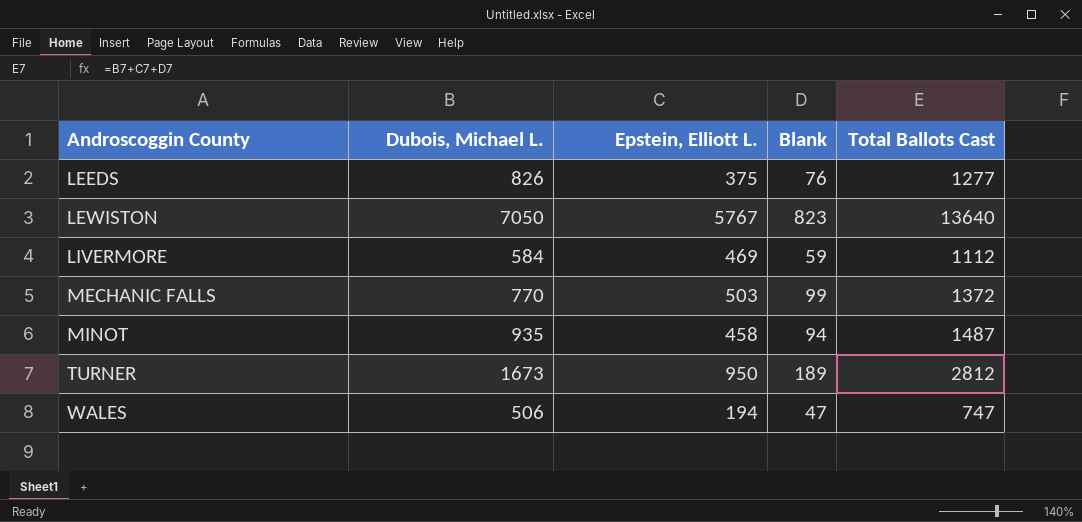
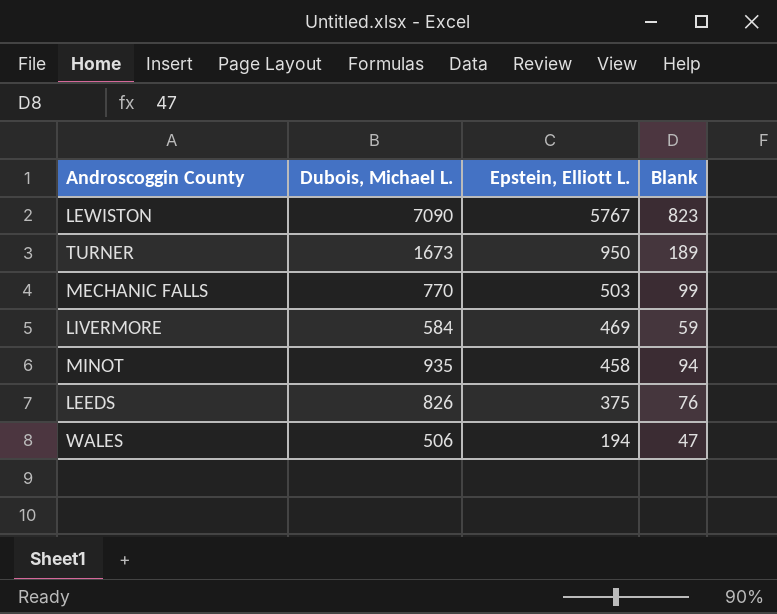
row order: Androscoggin County ascending -> Epstein, Elliott L. descending
column Total Ballots Cast | formula: [Dubois, Michael L.] + [Epstein, Elliott L.] + [Blank] -> none
LEWISTON | Dubois, Michael L.: 7050 -> 7090

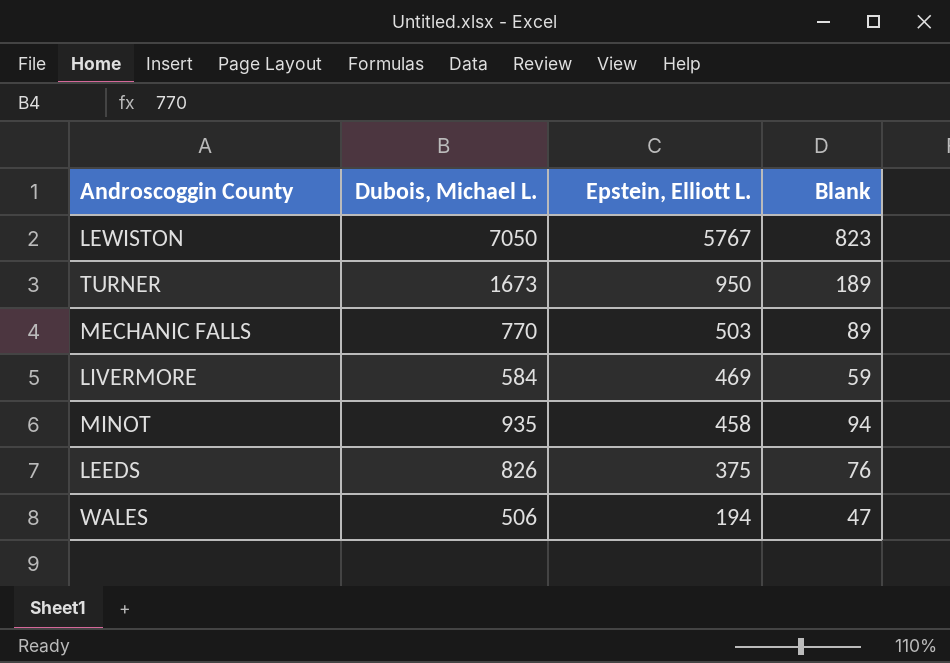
LEWISTON | Dubois, Michael L.: 7090 -> 7050
MECHANIC FALLS | Blank: 99 -> 89

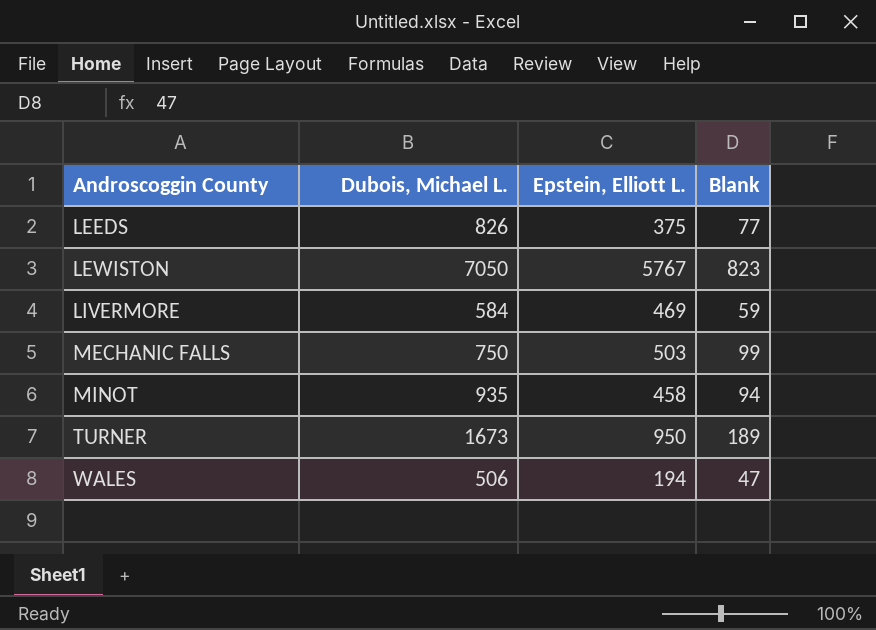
row order: Epstein, Elliott L. descending -> Androscoggin County ascending
LEEDS | Blank: 76 -> 77
MECHANIC FALLS | Dubois, Michael L.: 770 -> 750
MECHANIC FALLS | Blank: 89 -> 99

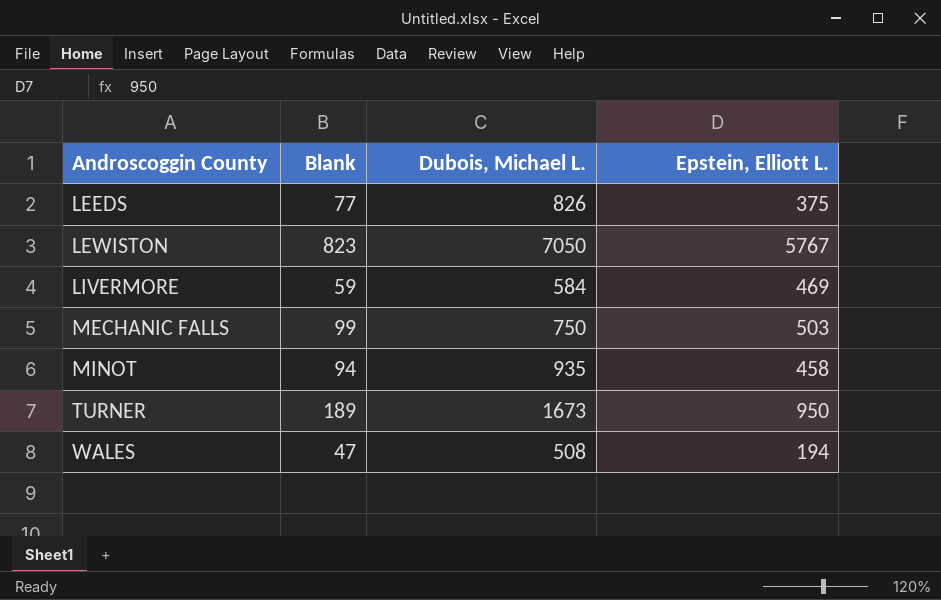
column Blank | position: 4 -> 2
WALES | Dubois, Michael L.: 506 -> 508

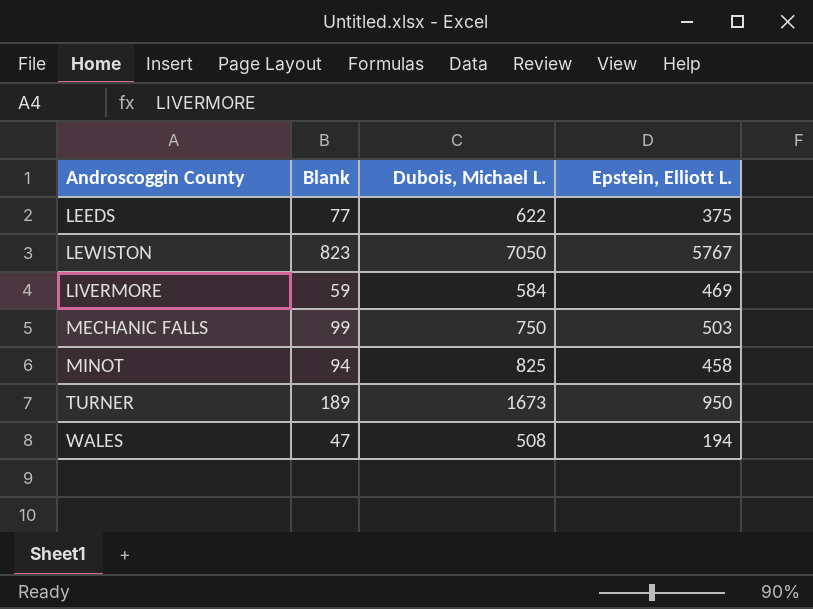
LEEDS | Dubois, Michael L.: 826 -> 622
MINOT | Dubois, Michael L.: 935 -> 825

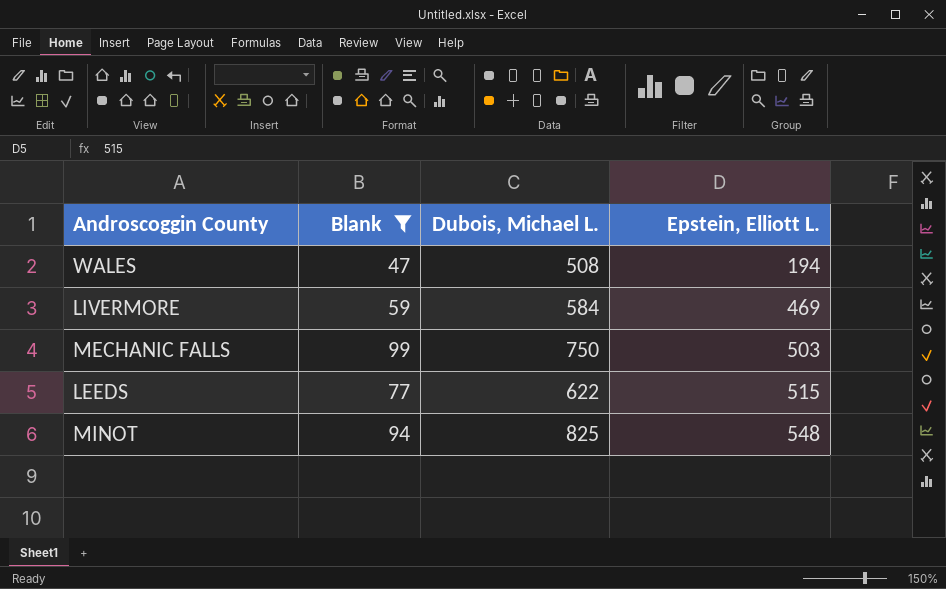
filter: none -> Blank <= 99
row order: Androscoggin County ascending -> Epstein, Elliott L. ascending
LEEDS | Epstein, Elliott L.: 375 -> 515
MINOT | Epstein, Elliott L.: 458 -> 548

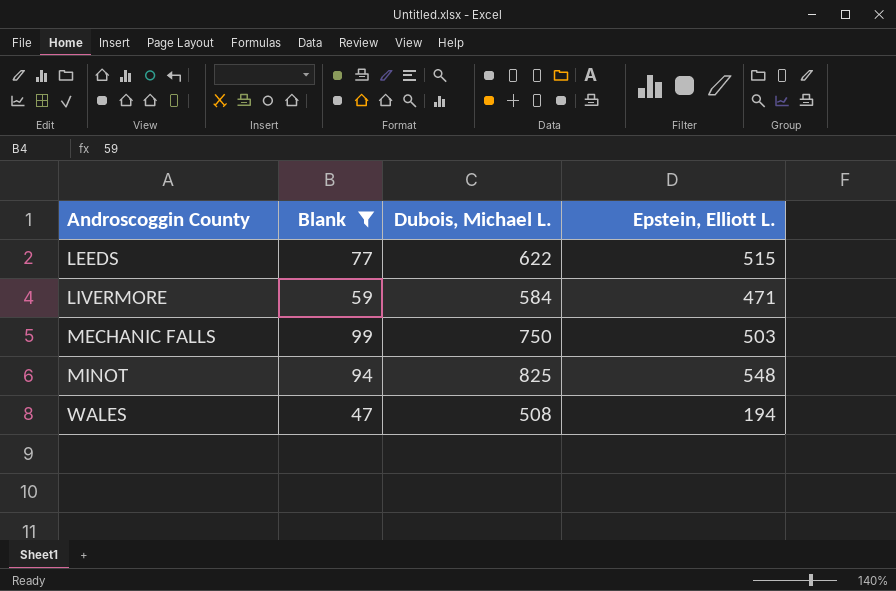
row order: Epstein, Elliott L. ascending -> Androscoggin County ascending
LIVERMORE | Epstein, Elliott L.: 469 -> 471

